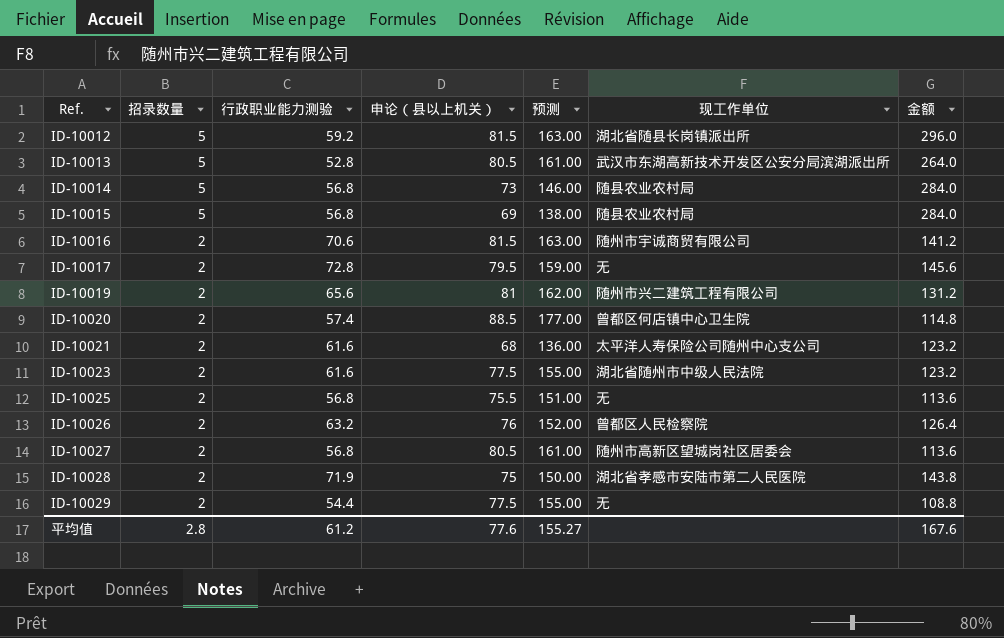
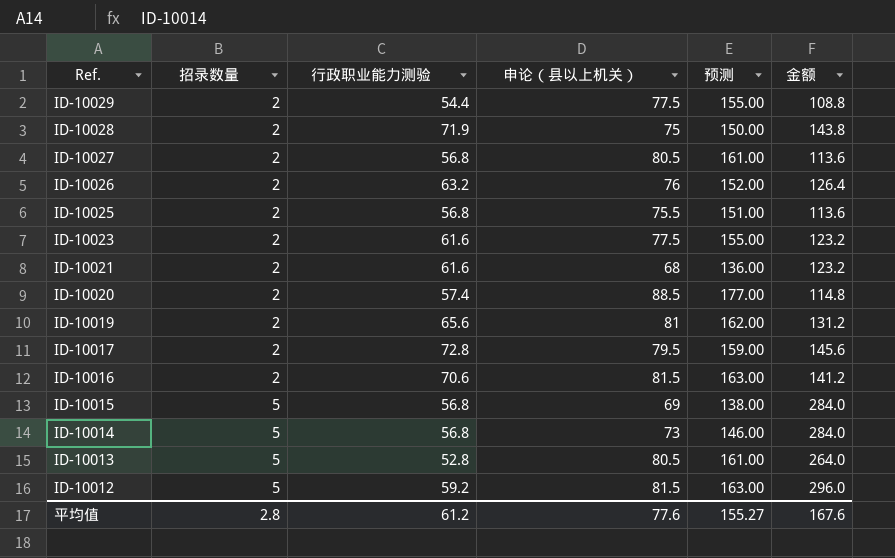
row order: Ref. ascending -> Ref. descending
column 现工作单位 | position: 6 -> none

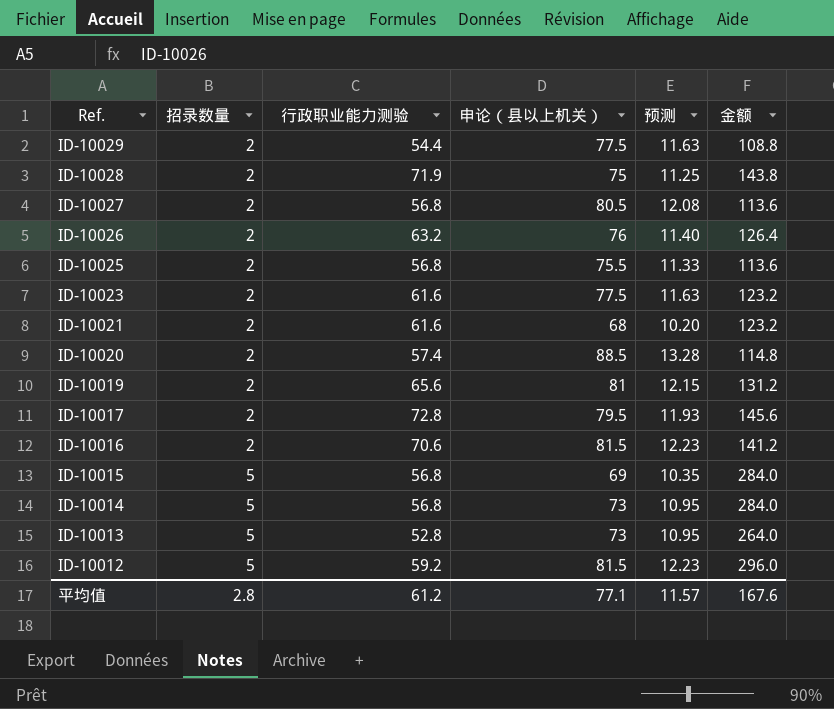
column 预测 | formula: [申论（县以上机关）] * 2 -> [申论（县以上机关）] * 0.15
ID-10013 | 申论（县以上机关）: 80.5 -> 73
平均值 | 申论（县以上机关）: 77.6 -> 77.1
平均值 | 预测: 155.27 -> 11.57

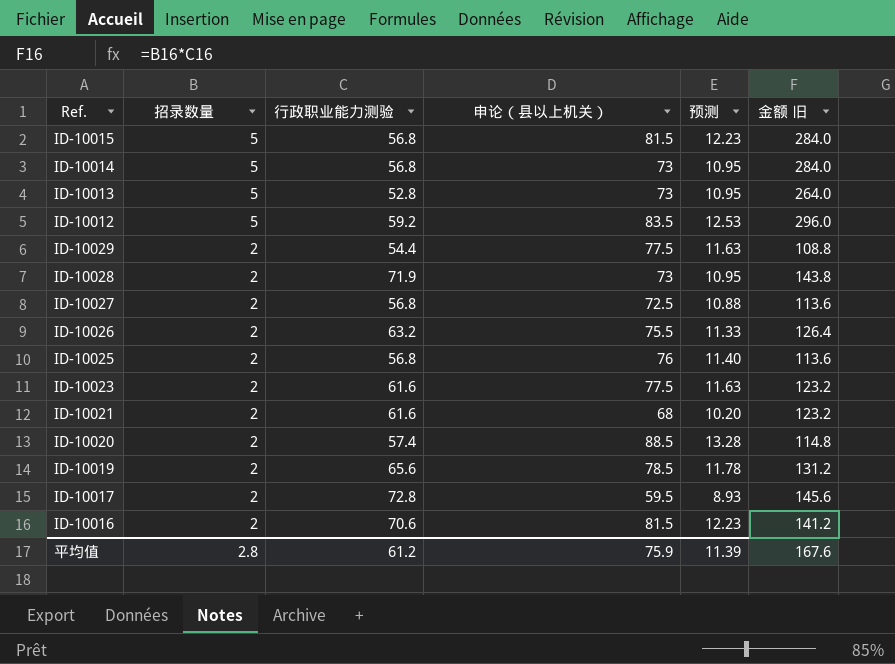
row order: Ref. descending -> 招录数量 descending
column name: 金额 -> 金额 旧
ID-10015 | 申论（县以上机关）: 69 -> 81.5
ID-10015 | 预测: 10.35 -> 12.23
ID-10012 | 申论（县以上机关）: 81.5 -> 83.5
ID-10012 | 预测: 12.23 -> 12.53
ID-10028 | 申论（县以上机关）: 75 -> 73
ID-10028 | 预测: 11.25 -> 10.95
ID-10027 | 申论（县以上机关）: 80.5 -> 72.5
ID-10027 | 预测: 12.08 -> 10.88
ID-10026 | 申论（县以上机关）: 76 -> 75.5
ID-10026 | 预测: 11.40 -> 11.33
ID-10025 | 申论（县以上机关）: 75.5 -> 76
ID-10025 | 预测: 11.33 -> 11.40
ID-10019 | 申论（县以上机关）: 81 -> 78.5
ID-10019 | 预测: 12.15 -> 11.78
ID-10017 | 申论（县以上机关）: 79.5 -> 59.5
ID-10017 | 预测: 11.93 -> 8.93
平均值 | 申论（县以上机关）: 77.1 -> 75.9
平均值 | 预测: 11.57 -> 11.39

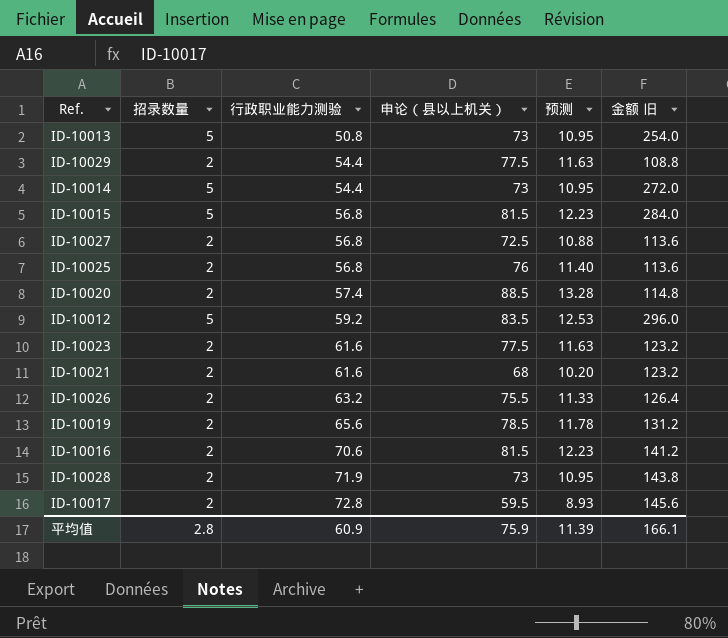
row order: 招录数量 descending -> 行政职业能力测验 ascending
ID-10013 | 行政职业能力测验: 52.8 -> 50.8
ID-10013 | 金额 旧: 264.0 -> 254.0
ID-10014 | 行政职业能力测验: 56.8 -> 54.4
ID-10014 | 金额 旧: 284.0 -> 272.0
平均值 | 行政职业能力测验: 61.2 -> 60.9
平均值 | 金额 旧: 167.6 -> 166.1

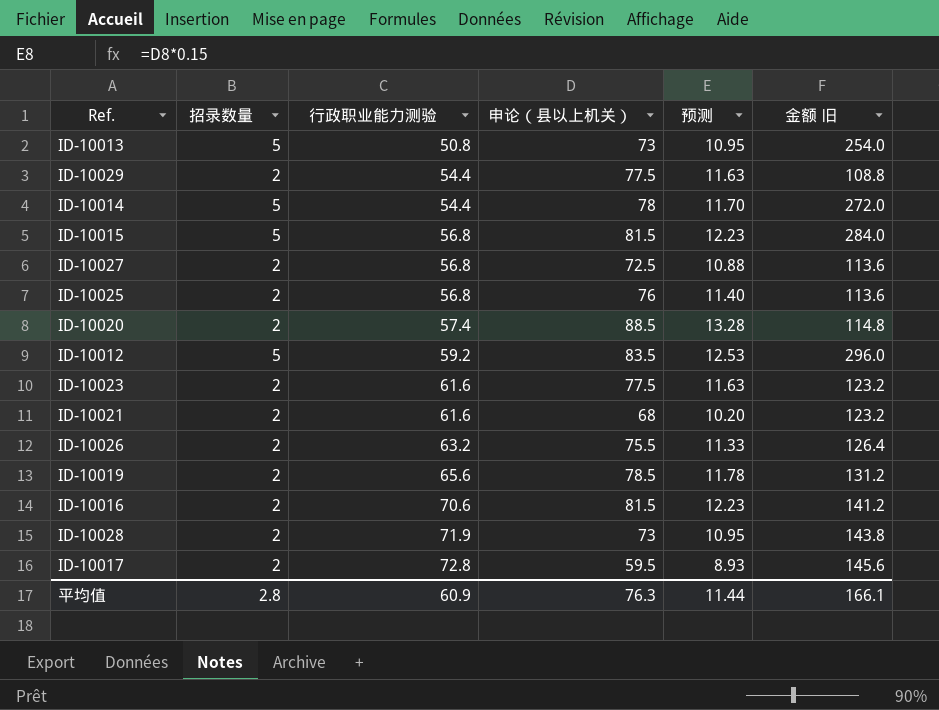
ID-10014 | 申论（县以上机关）: 73 -> 78
ID-10014 | 预测: 10.95 -> 11.70
平均值 | 申论（县以上机关）: 75.9 -> 76.3
平均值 | 预测: 11.39 -> 11.44

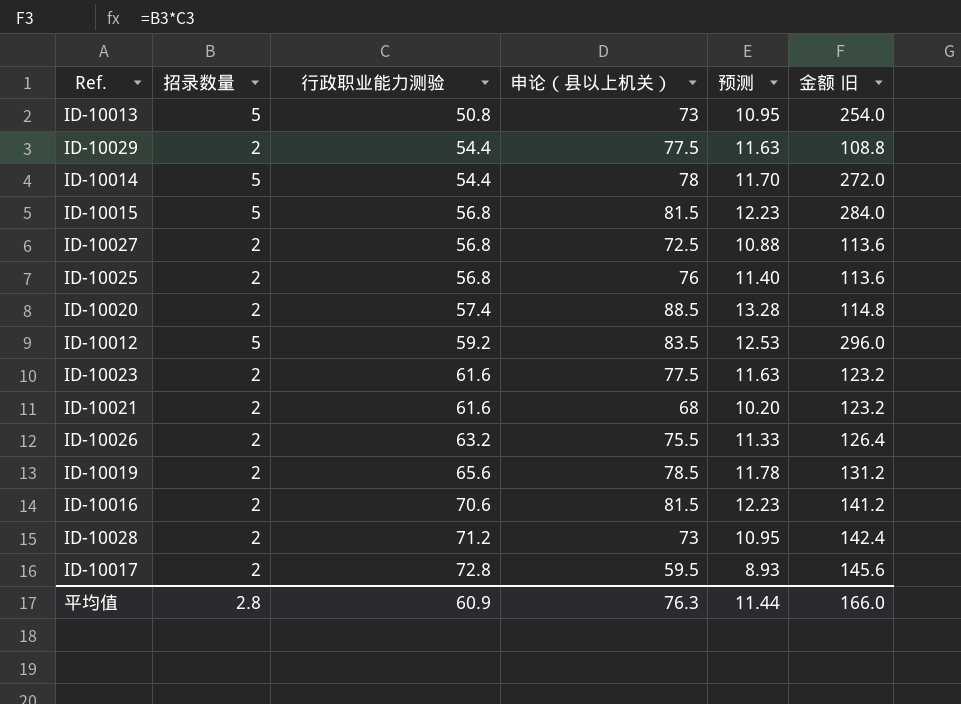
ID-10028 | 行政职业能力测验: 71.9 -> 71.2
ID-10028 | 金额 旧: 143.8 -> 142.4
平均值 | 金额 旧: 166.1 -> 166.0

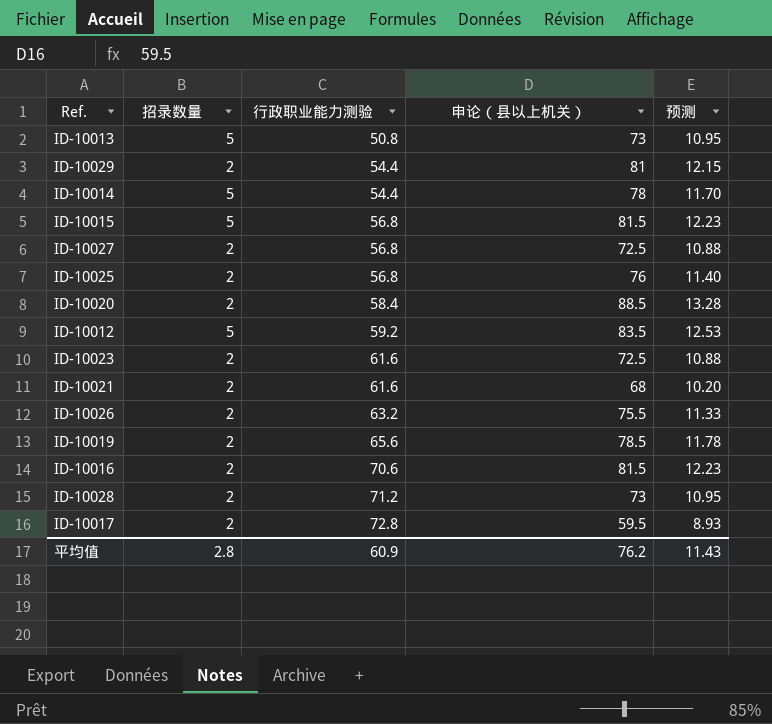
column 金额 旧 | formula: [招录数量] * [行政职业能力测验] -> none
ID-10029 | 申论（县以上机关）: 77.5 -> 81
ID-10029 | 预测: 11.63 -> 12.15
ID-10020 | 行政职业能力测验: 57.4 -> 58.4
ID-10023 | 申论（县以上机关）: 77.5 -> 72.5
ID-10023 | 预测: 11.63 -> 10.88
平均值 | 申论（县以上机关）: 76.3 -> 76.2
平均值 | 预测: 11.44 -> 11.43

